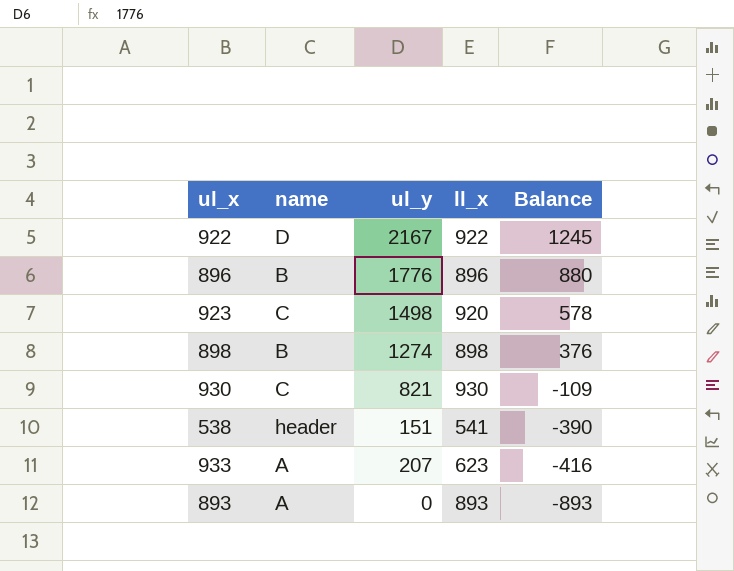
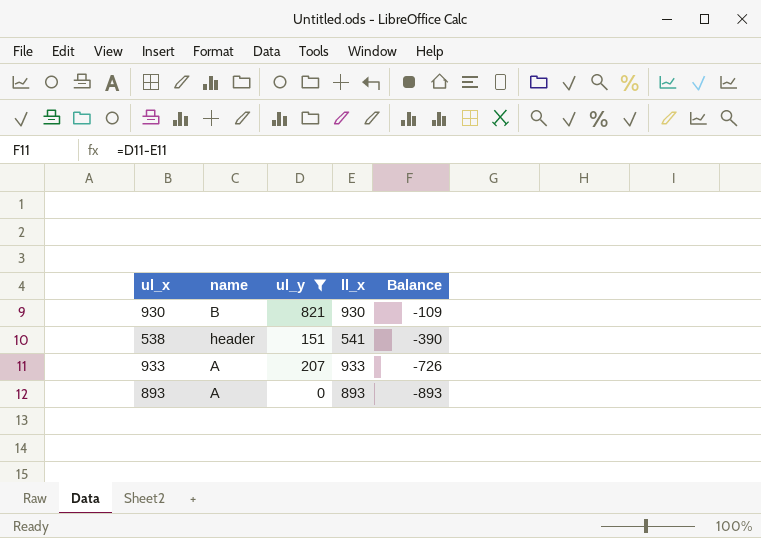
filter: none -> ul_y <= 821
930 | name: C -> B
933 | ll_x: 623 -> 933
933 | Balance: -416 -> -726

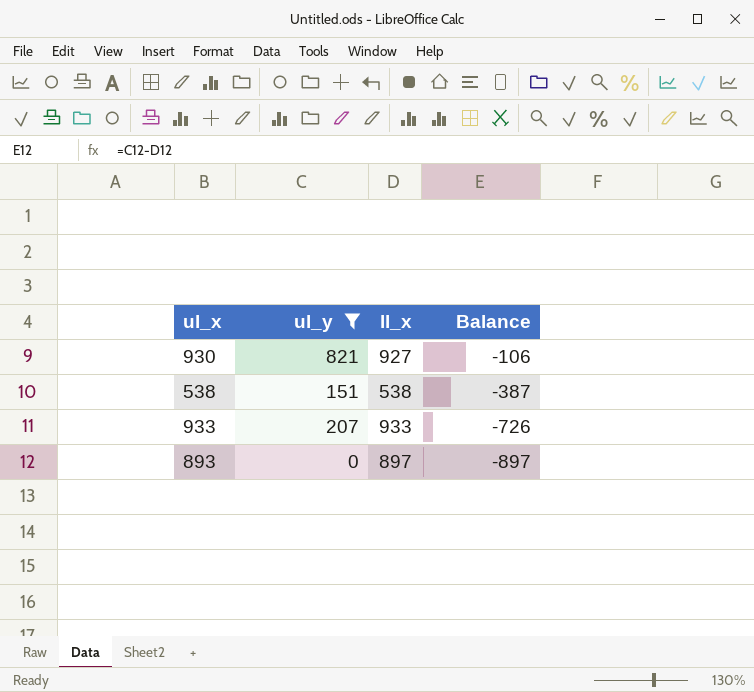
column name | position: 2 -> none
930 | ll_x: 930 -> 927
930 | Balance: -109 -> -106
538 | ll_x: 541 -> 538
538 | Balance: -390 -> -387
893 | ll_x: 893 -> 897
893 | Balance: -893 -> -897

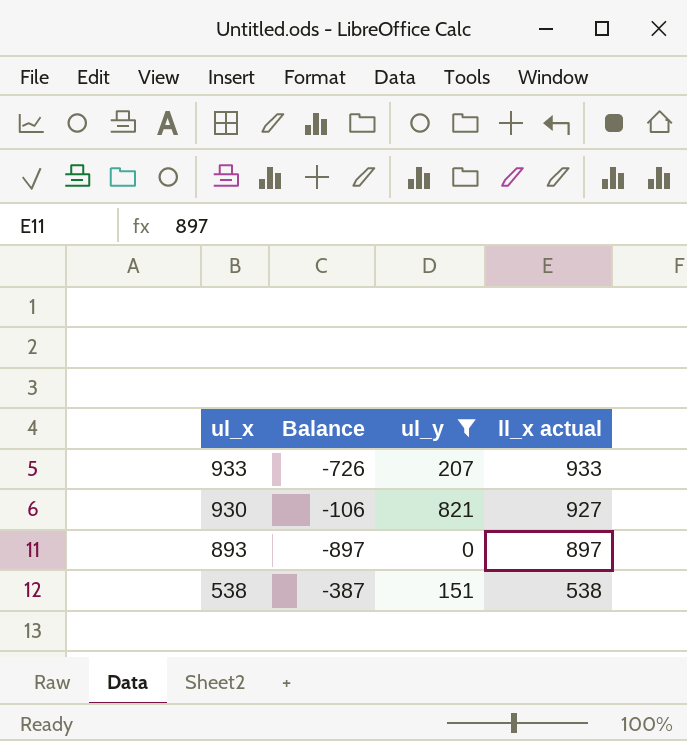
row order: Balance descending -> ul_x descending
column Balance | position: 4 -> 2
column name: ll_x -> ll_x actual

